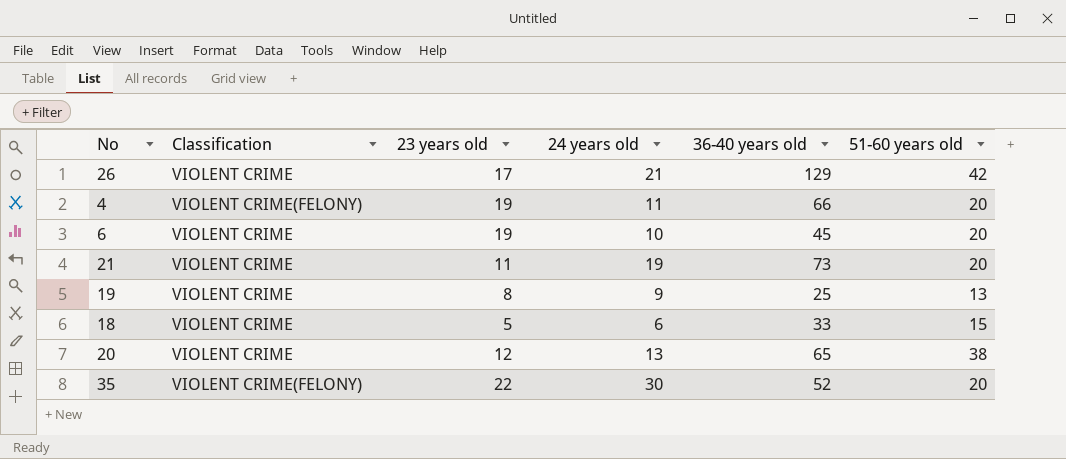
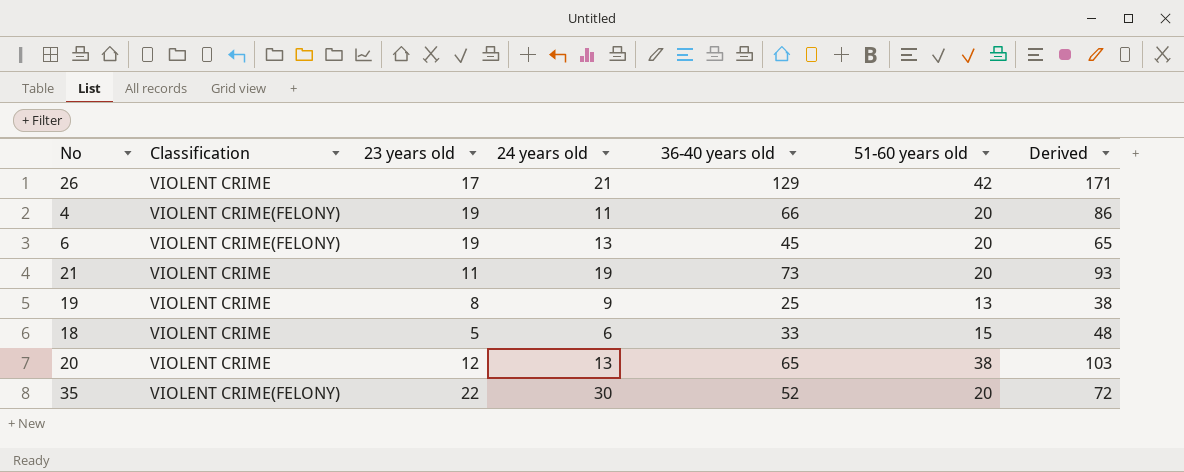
column Derived | formula: none -> [36-40 years old] + [51-60 years old]
6 | Classification: VIOLENT CRIME -> VIOLENT CRIME(FELONY)
6 | 24 years old: 10 -> 13

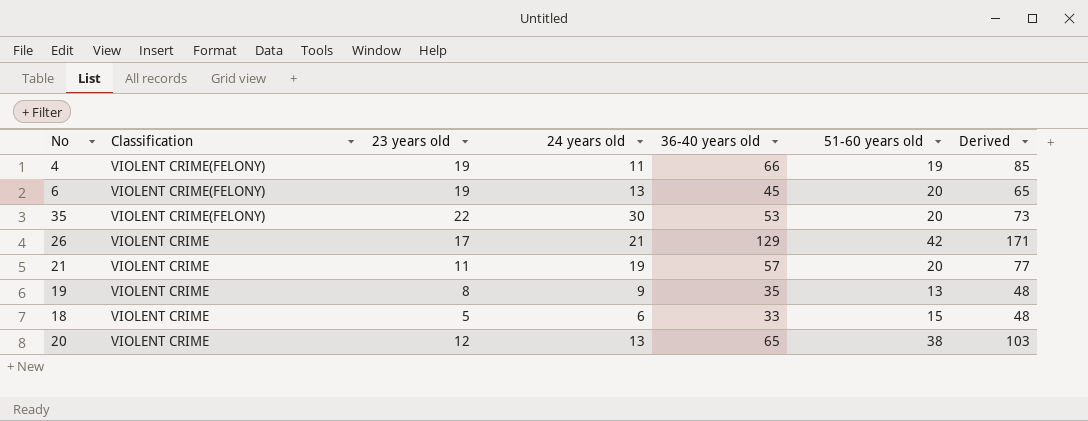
row order: none -> Classification descending
4 | 51-60 years old: 20 -> 19
4 | Derived: 86 -> 85
35 | 36-40 years old: 52 -> 53
35 | Derived: 72 -> 73
21 | 36-40 years old: 73 -> 57
21 | Derived: 93 -> 77
19 | 36-40 years old: 25 -> 35
19 | Derived: 38 -> 48

